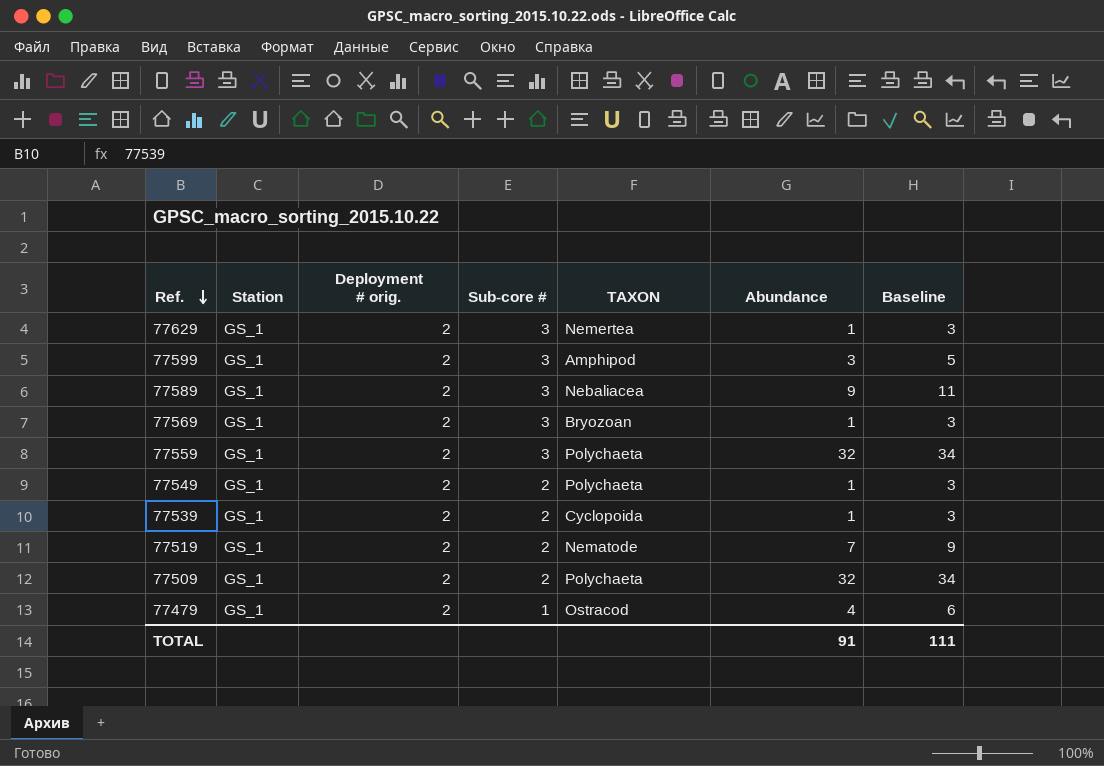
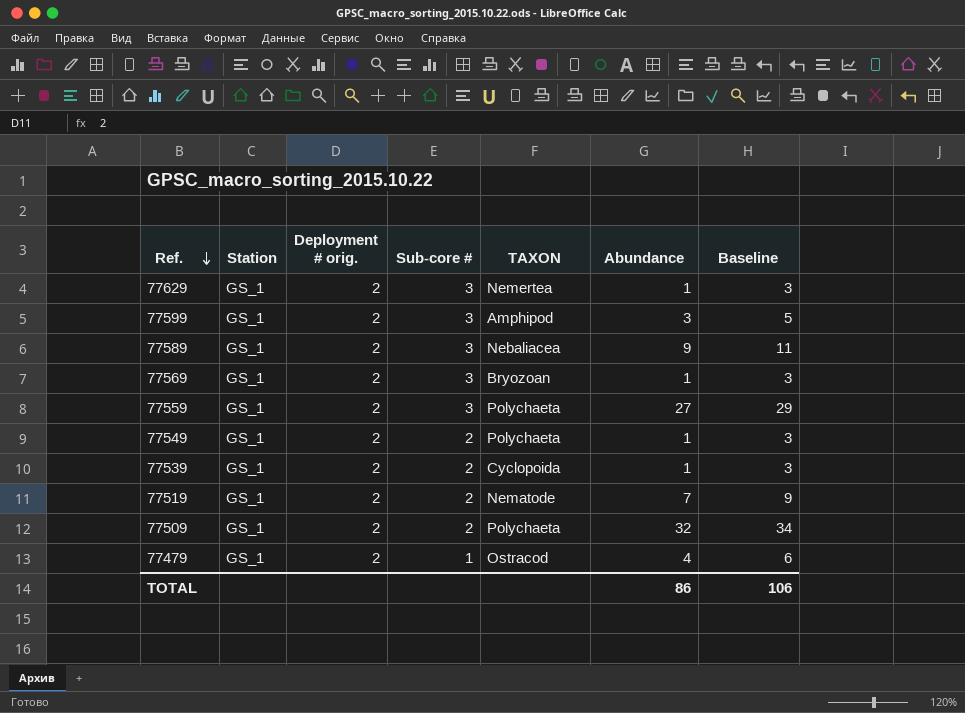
77559 | Abundance: 32 -> 27
77559 | Baseline: 34 -> 29
TOTAL | Abundance: 91 -> 86
TOTAL | Baseline: 111 -> 106

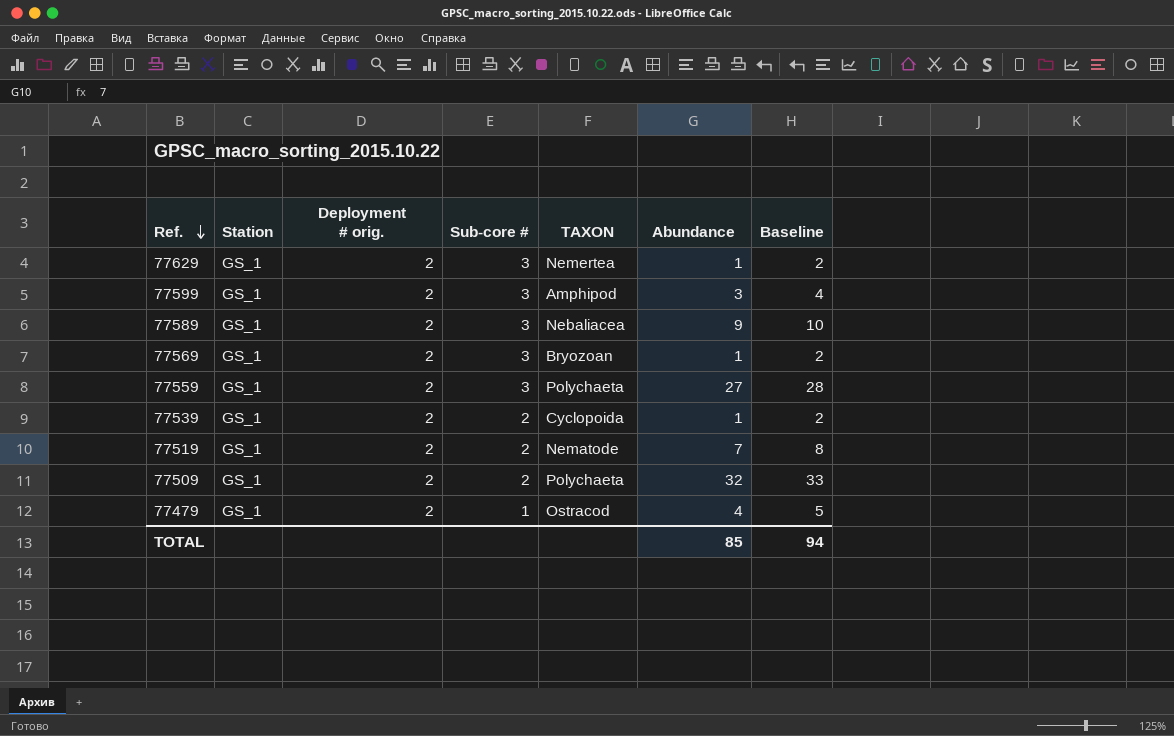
column Baseline | formula: [Abundance] + 2 -> [Abundance] + 1
row 77549: GS_1 | 2 | 2 | Polychaeta | 1 | 3 -> none
TOTAL | Abundance: 86 -> 85
TOTAL | Baseline: 106 -> 94

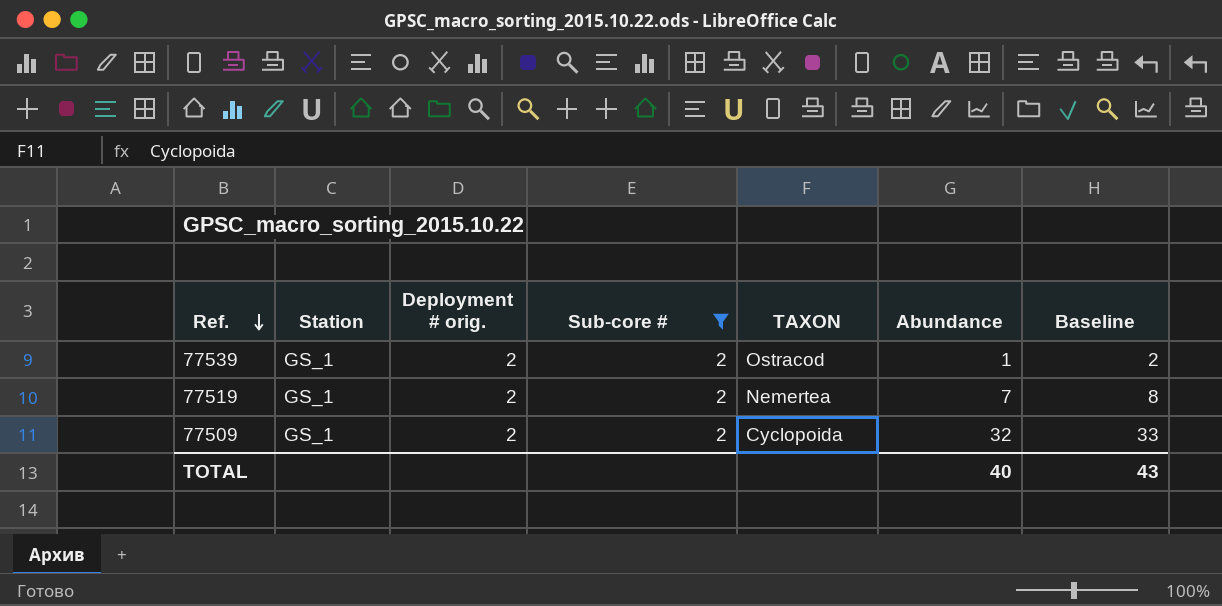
filter: none -> Sub-core # = 2
77539 | TAXON: Cyclopoida -> Ostracod
77519 | TAXON: Nematode -> Nemertea
77509 | TAXON: Polychaeta -> Cyclopoida
TOTAL | Abundance: 85 -> 40
TOTAL | Baseline: 94 -> 43

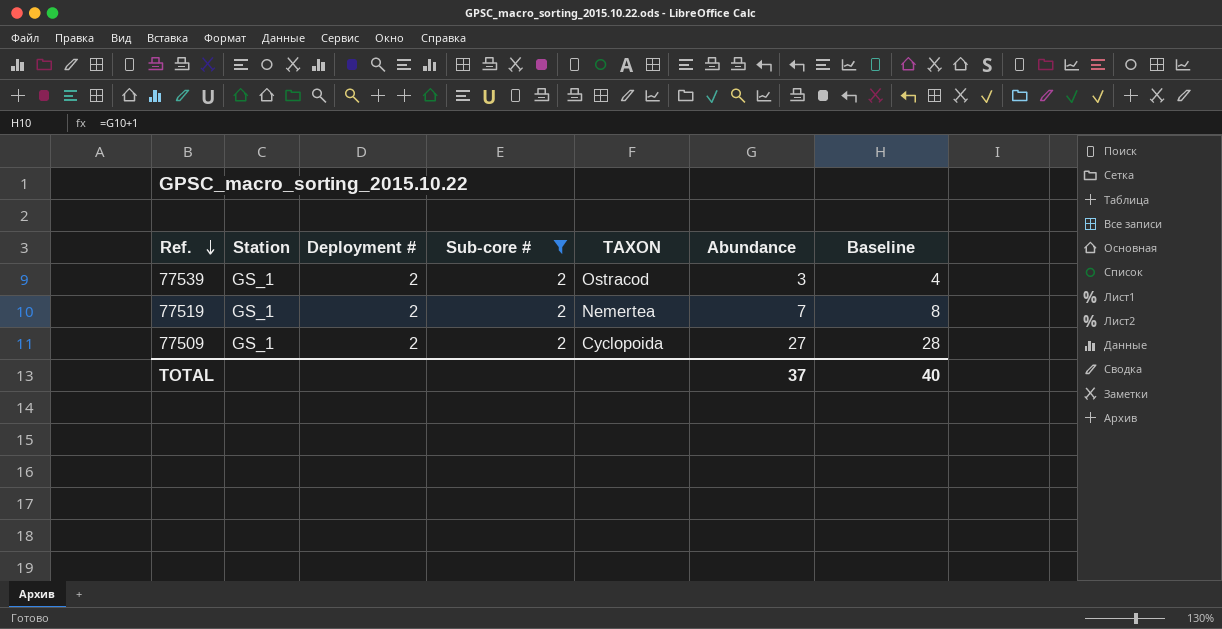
column name: Deployment # orig. -> Deployment #
77539 | Abundance: 1 -> 3
77539 | Baseline: 2 -> 4
77509 | Abundance: 32 -> 27
77509 | Baseline: 33 -> 28
TOTAL | Abundance: 40 -> 37
TOTAL | Baseline: 43 -> 40

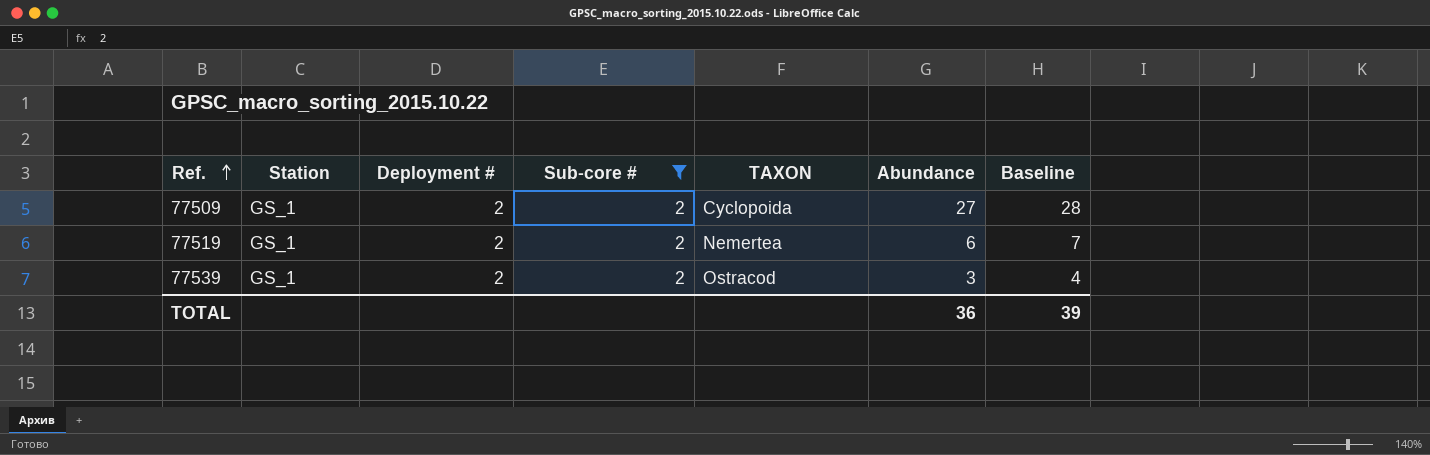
row order: Ref. descending -> Ref. ascending
77519 | Abundance: 7 -> 6
77519 | Baseline: 8 -> 7
TOTAL | Abundance: 37 -> 36
TOTAL | Baseline: 40 -> 39

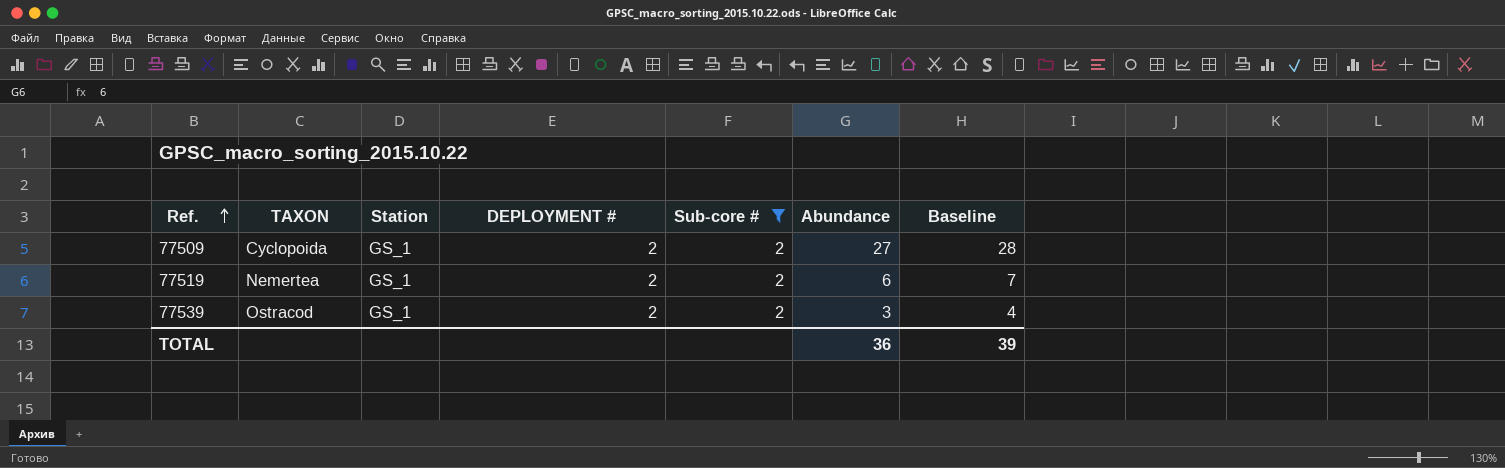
column TAXON | position: 5 -> 2
column name: Deployment # -> DEPLOYMENT #

